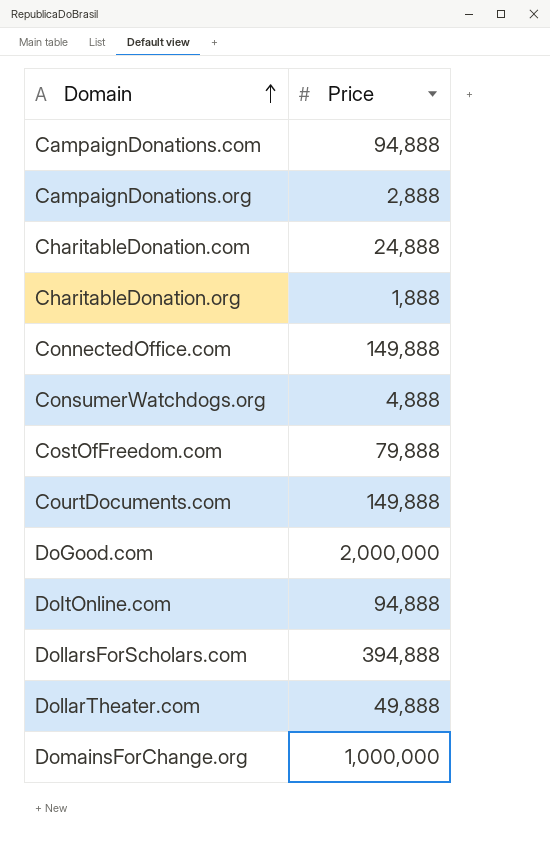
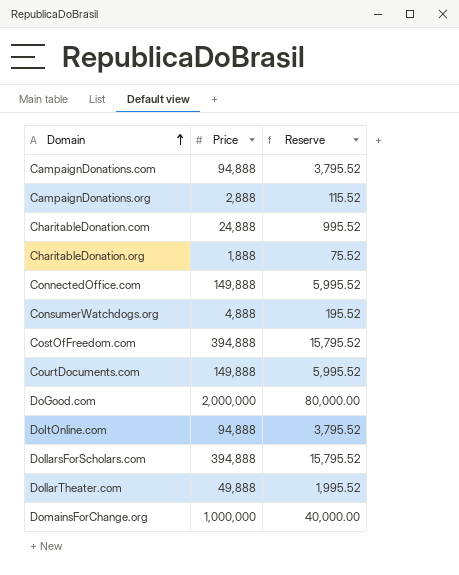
column Reserve | formula: none -> [Price] * 0.04
CostOfFreedom.com | Price: 79,888 -> 394,888

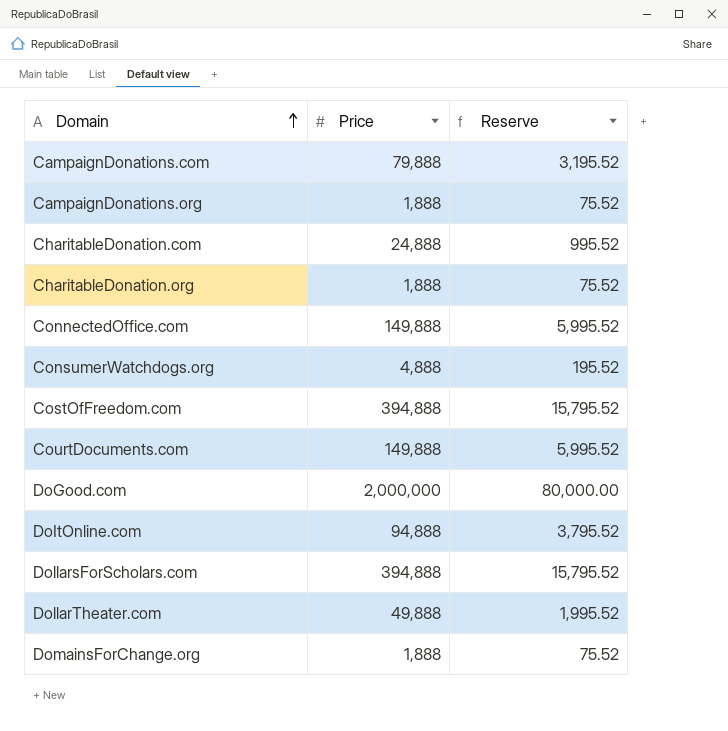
CampaignDonations.com | Price: 94,888 -> 79,888
CampaignDonations.com | Reserve: 3,795.52 -> 3,195.52
CampaignDonations.org | Price: 2,888 -> 1,888
CampaignDonations.org | Reserve: 115.52 -> 75.52
DomainsForChange.org | Price: 1,000,000 -> 1,888
DomainsForChange.org | Reserve: 40,000.00 -> 75.52

